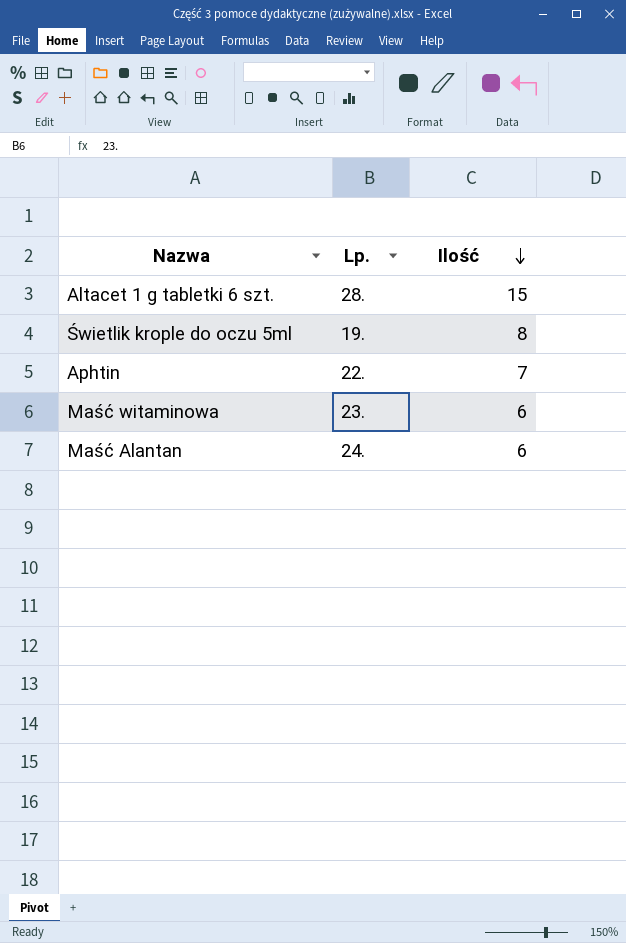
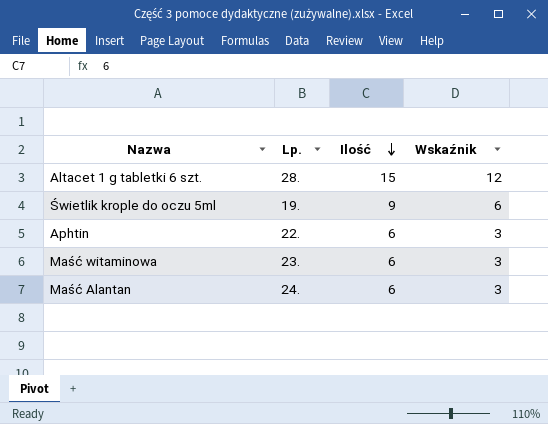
column Wskaźnik | formula: none -> [Ilość] - 3
Świetlik krople do oczu 5ml | Ilość: 8 -> 9
Aphtin | Ilość: 7 -> 6

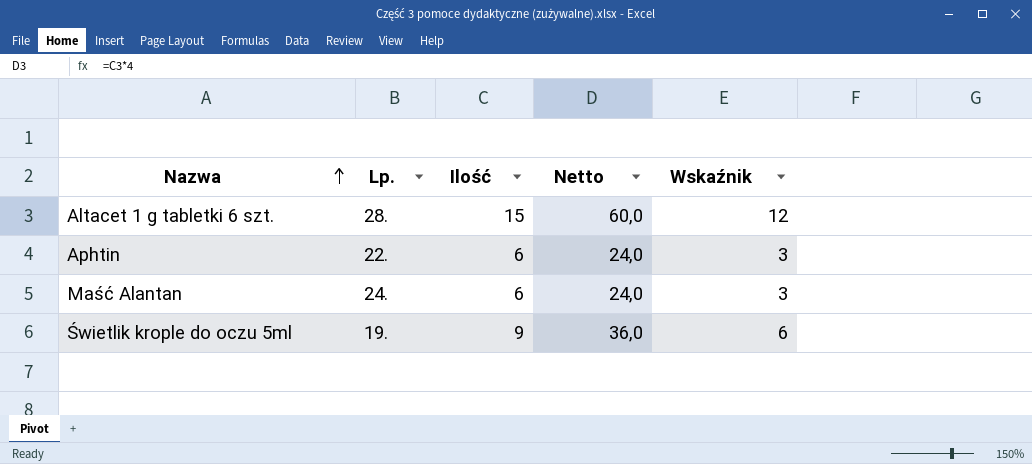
row order: Ilość descending -> Nazwa ascending
column Netto | formula: none -> [Ilość] * 4
row Maść witaminowa: 23. | 6 | 3 -> none

